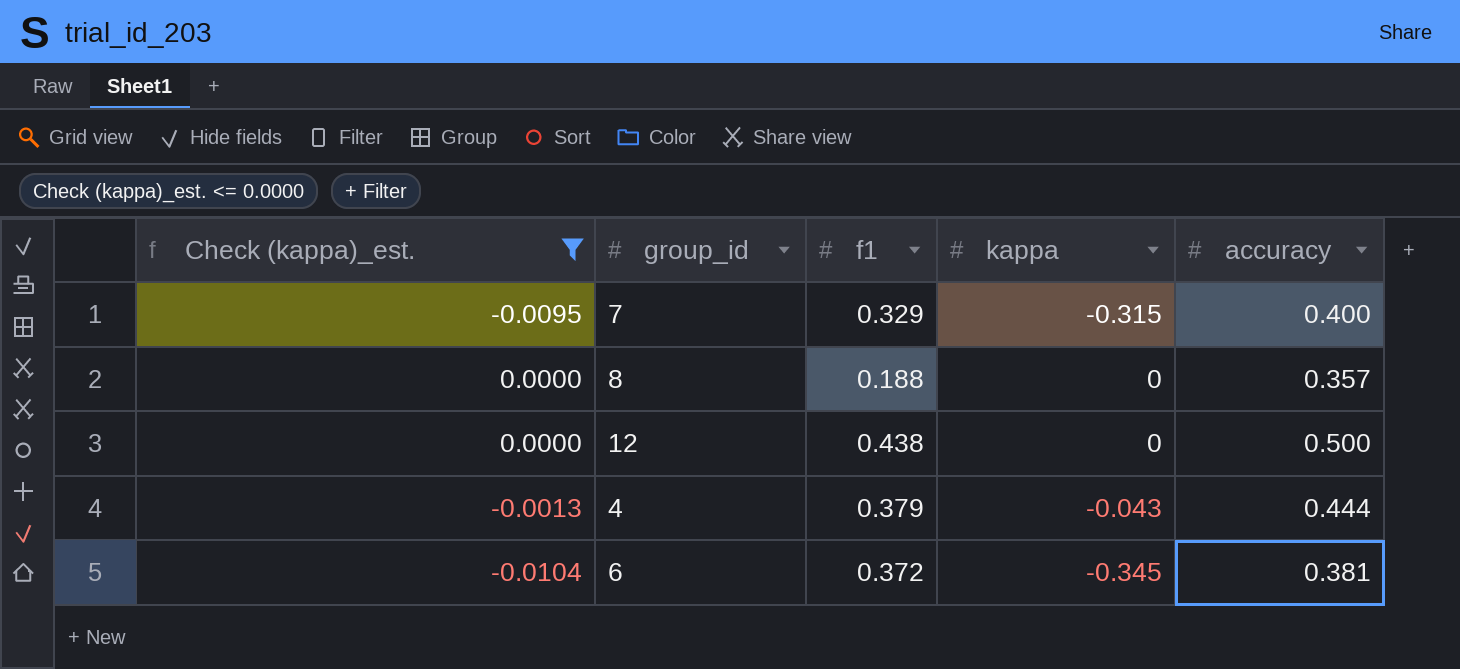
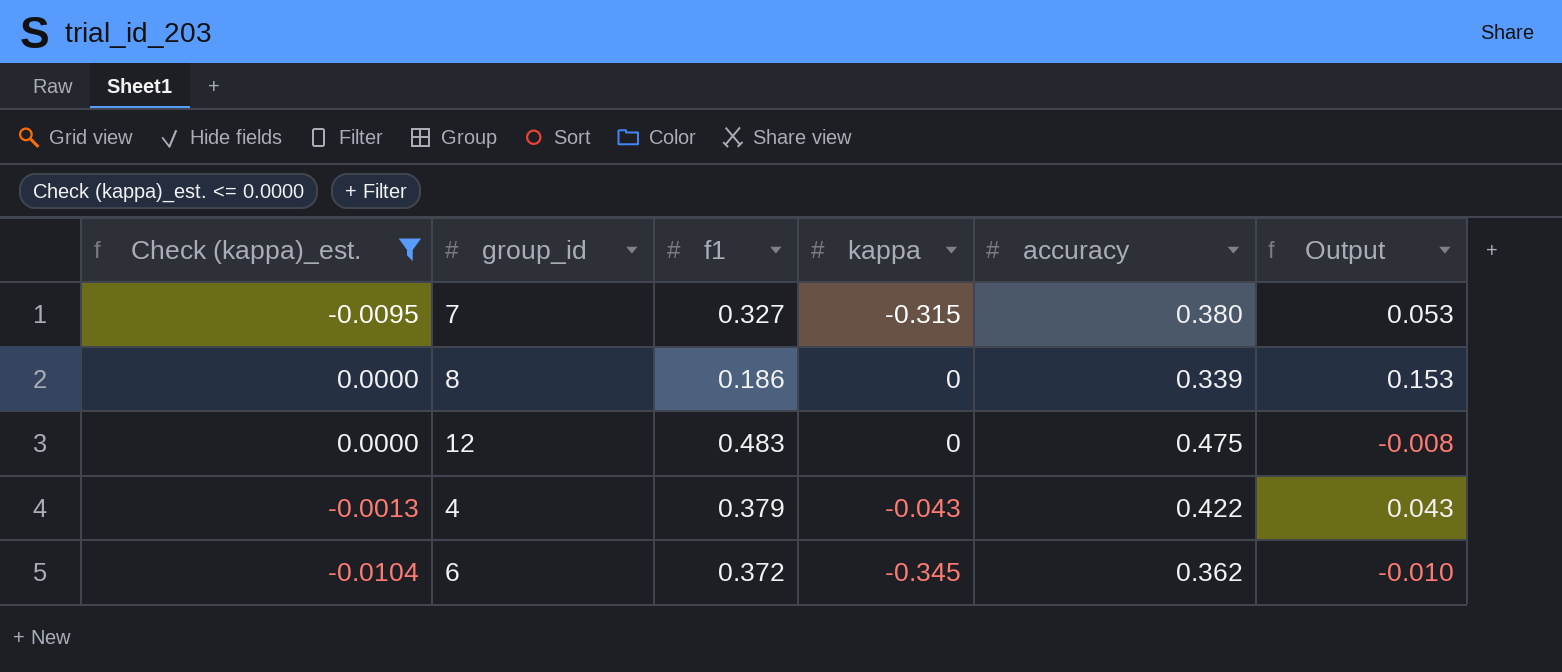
column Output | formula: none -> [accuracy] - [f1]
7 | f1: 0.329 -> 0.327
7 | accuracy: 0.400 -> 0.380
8 | f1: 0.188 -> 0.186
8 | accuracy: 0.357 -> 0.339
12 | f1: 0.438 -> 0.483
12 | accuracy: 0.500 -> 0.475
4 | accuracy: 0.444 -> 0.422
6 | accuracy: 0.381 -> 0.362

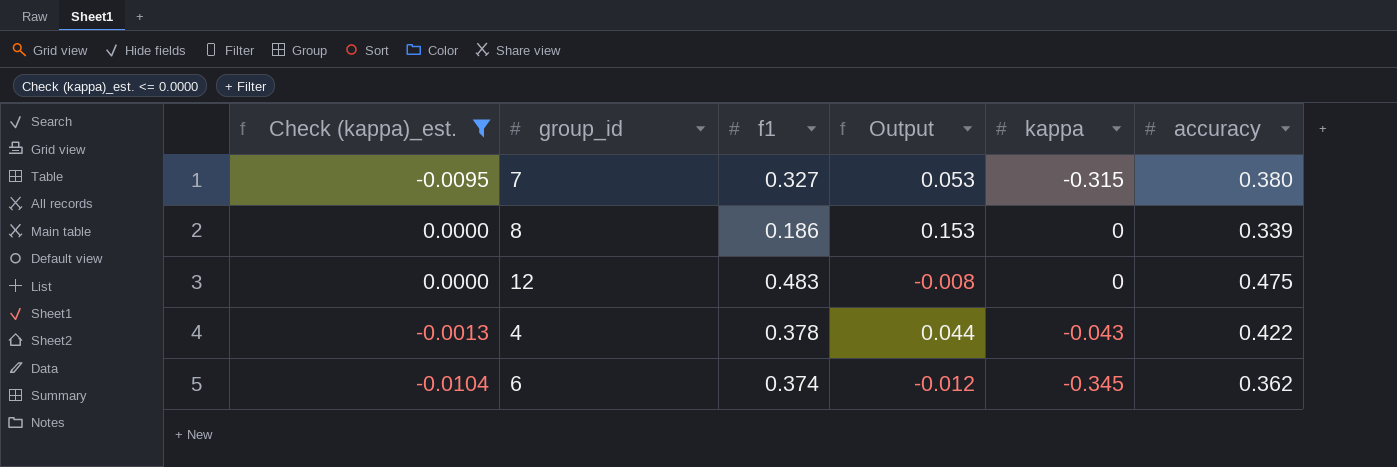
column Output | position: 6 -> 4
4 | f1: 0.379 -> 0.378
4 | Output: 0.043 -> 0.044
6 | f1: 0.372 -> 0.374
6 | Output: -0.010 -> -0.012

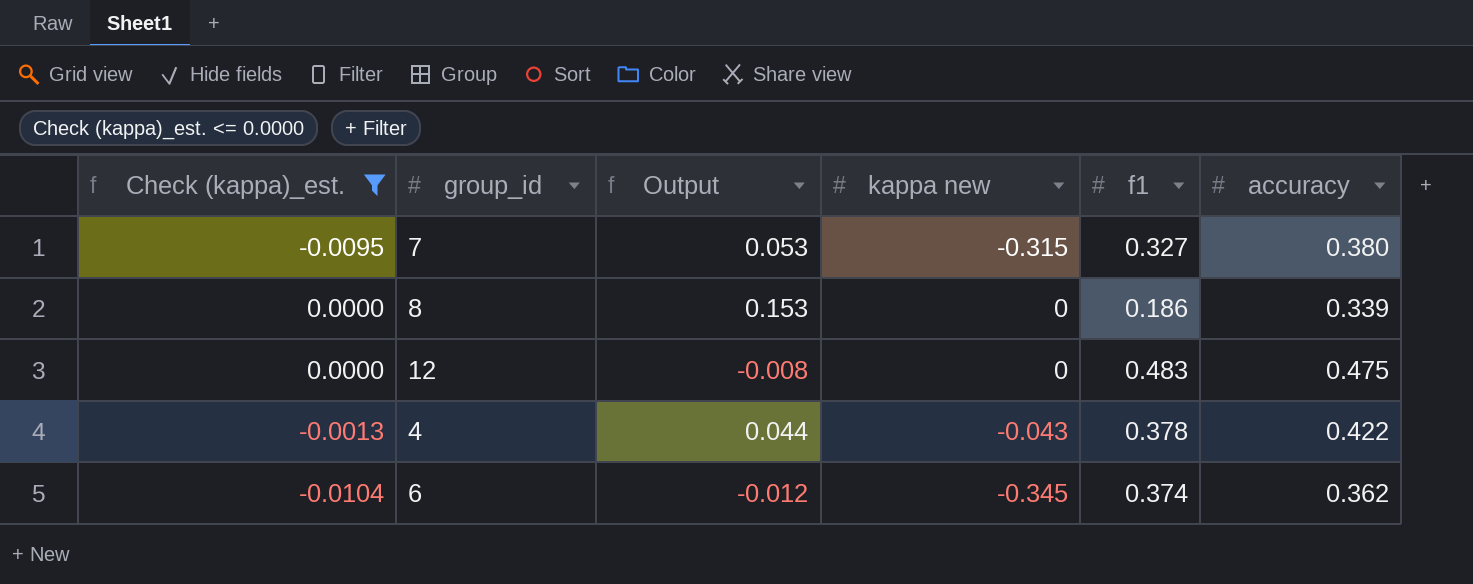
column name: kappa -> kappa new
column f1 | position: 3 -> 5

